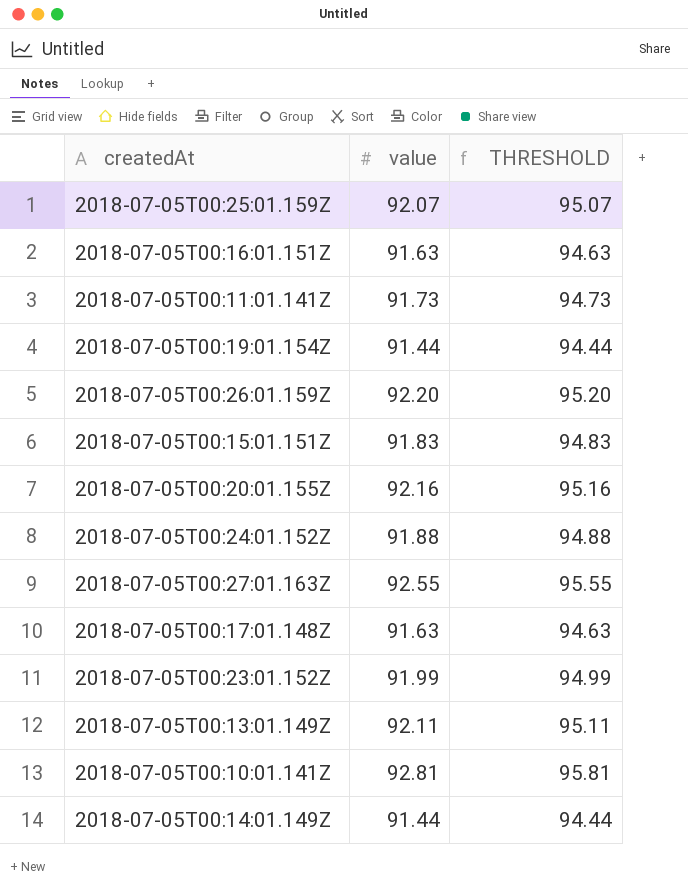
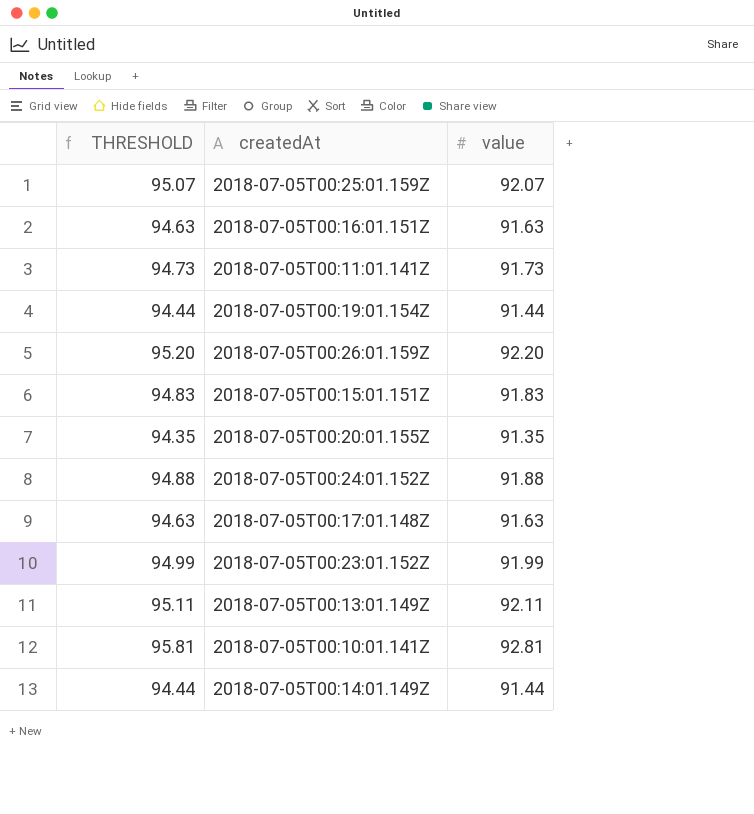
column THRESHOLD | position: 3 -> 1
row 2018-07-05T00:27:01.163Z: 92.55 | 95.55 -> none
2018-07-05T00:20:01.155Z | THRESHOLD: 95.16 -> 94.35
2018-07-05T00:20:01.155Z | value: 92.16 -> 91.35

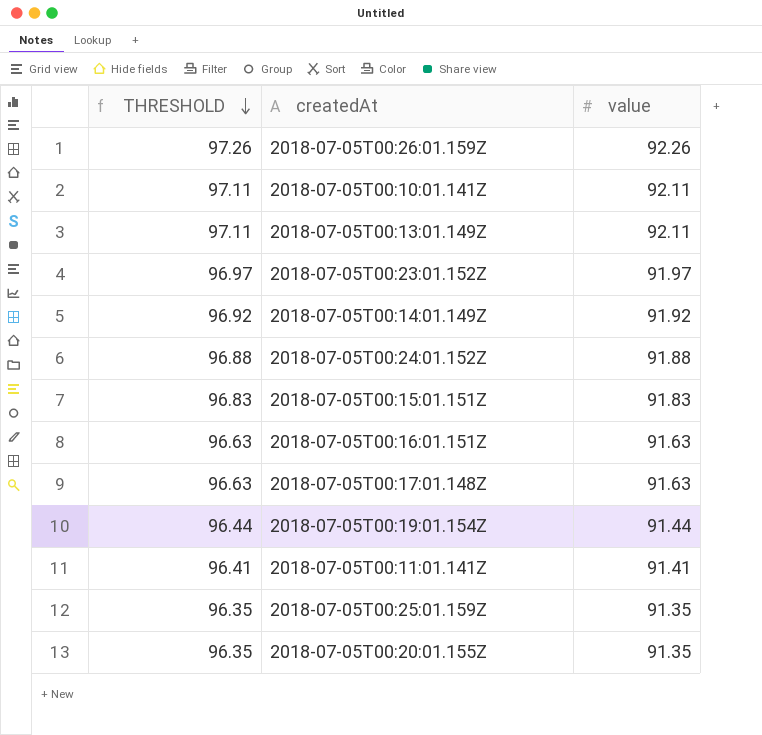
row order: none -> THRESHOLD descending
column THRESHOLD | formula: [value] + 3 -> [value] + 5
2018-07-05T00:26:01.159Z | value: 92.20 -> 92.26
2018-07-05T00:10:01.141Z | value: 92.81 -> 92.11
2018-07-05T00:23:01.152Z | value: 91.99 -> 91.97
2018-07-05T00:14:01.149Z | value: 91.44 -> 91.92
2018-07-05T00:11:01.141Z | value: 91.73 -> 91.41
2018-07-05T00:25:01.159Z | value: 92.07 -> 91.35

